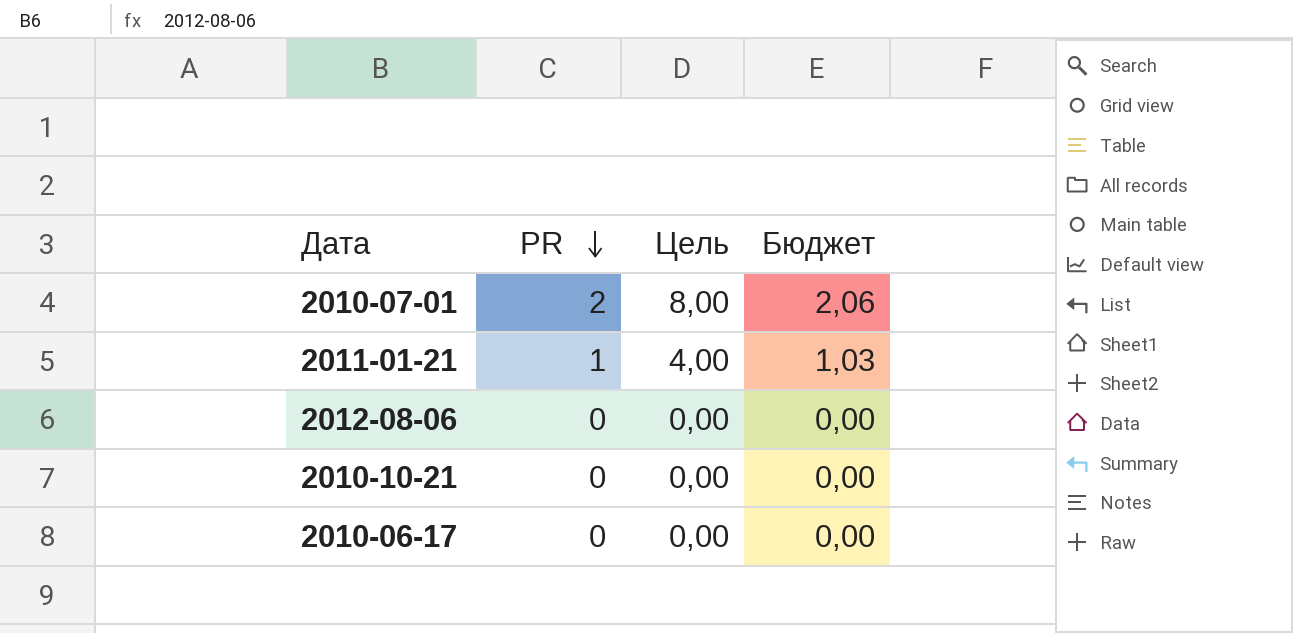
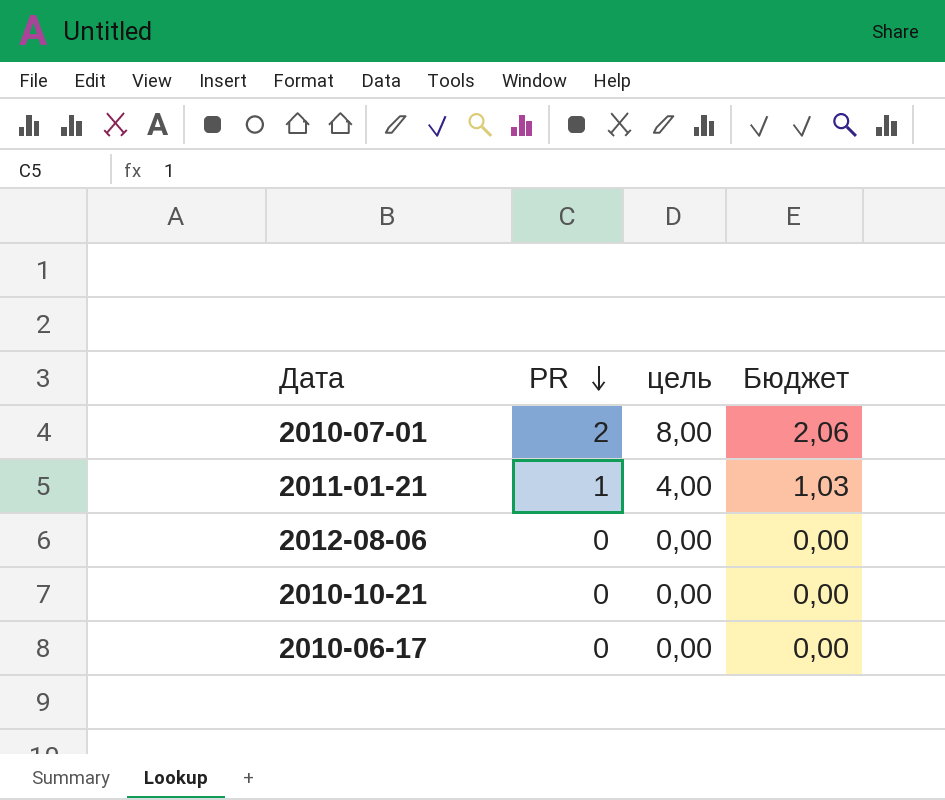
column name: Цель -> цель

